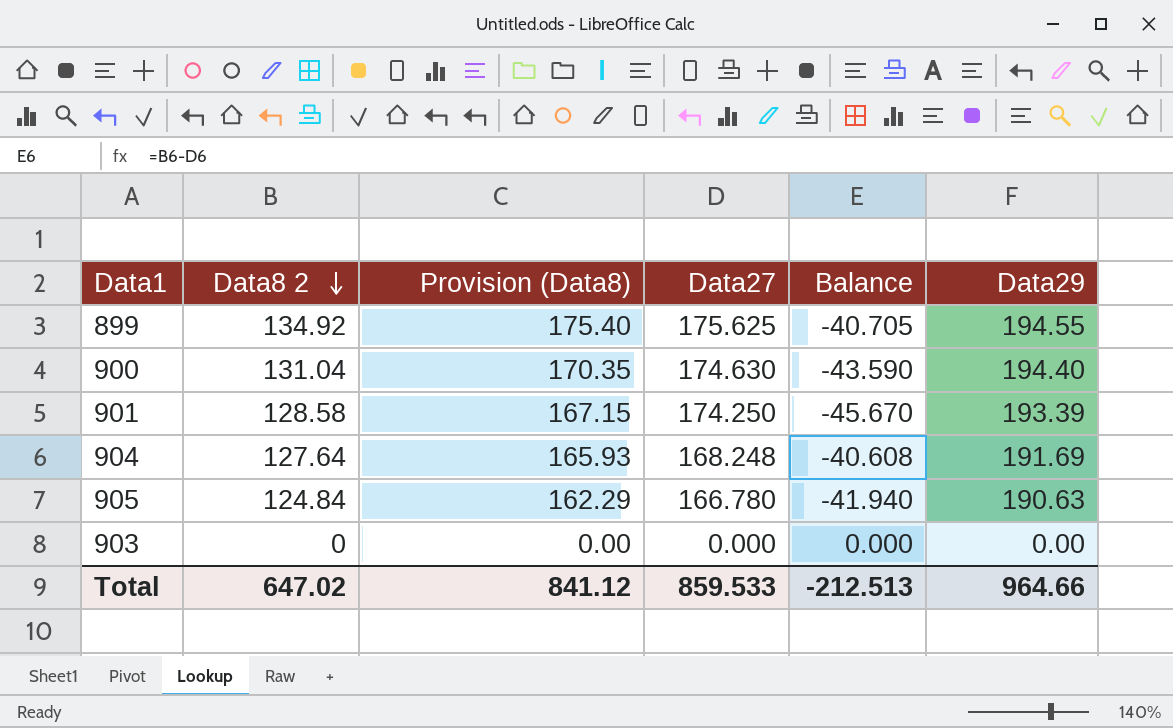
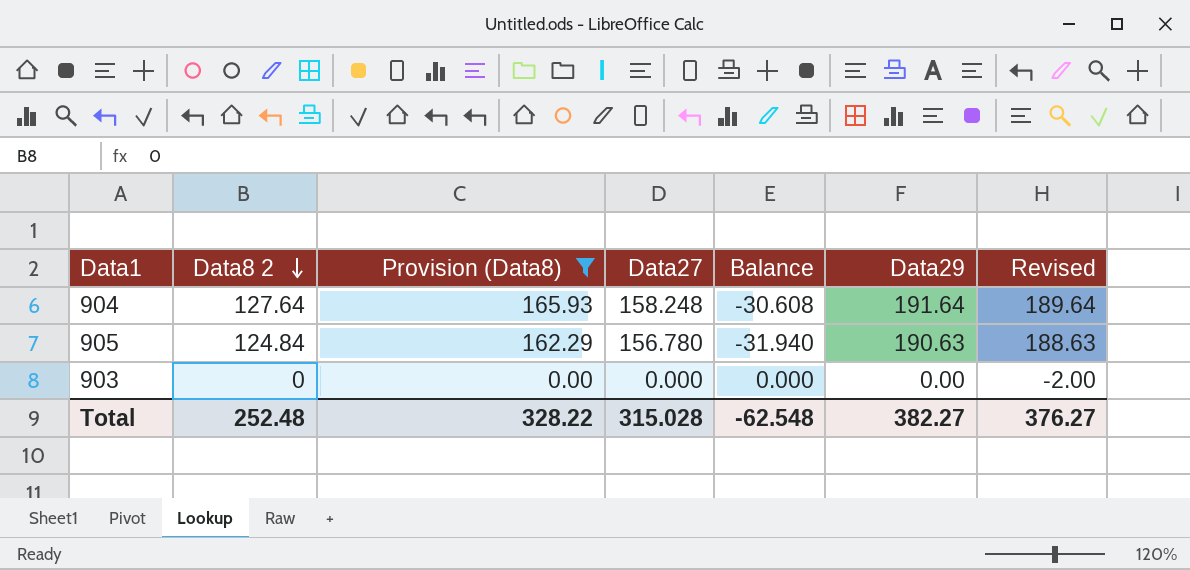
filter: none -> Provision (Data8) <= 165.93
column Revised | formula: none -> [Data29] - 2
904 | Data27: 168.248 -> 158.248
904 | Balance: -40.608 -> -30.608
904 | Data29: 191.69 -> 191.64
905 | Data27: 166.780 -> 156.780
905 | Balance: -41.940 -> -31.940
Total | Data8 2: 647.02 -> 252.48
Total | Provision (Data8): 841.12 -> 328.22
Total | Data27: 859.533 -> 315.028
Total | Balance: -212.513 -> -62.548
Total | Data29: 964.66 -> 382.27

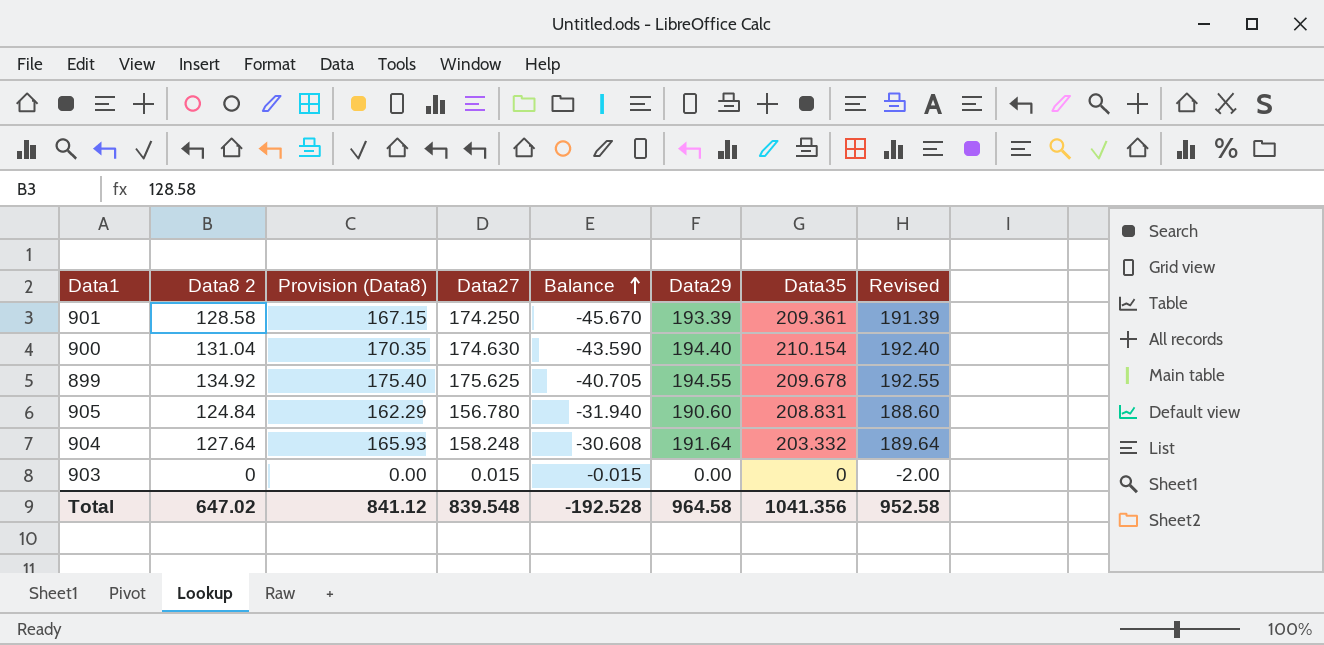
filter: Provision (Data8) <= 165.93 -> none
row order: Data8 2 descending -> Balance ascending
column Data35 | position: none -> 7
905 | Data29: 190.63 -> 190.60
905 | Revised: 188.63 -> 188.60
903 | Data27: 0.000 -> 0.015
903 | Balance: 0.000 -> -0.015
Total | Data8 2: 252.48 -> 647.02
Total | Provision (Data8): 328.22 -> 841.12
Total | Data27: 315.028 -> 839.548
Total | Balance: -62.548 -> -192.528
Total | Data29: 382.27 -> 964.58
Total | Revised: 376.27 -> 952.58

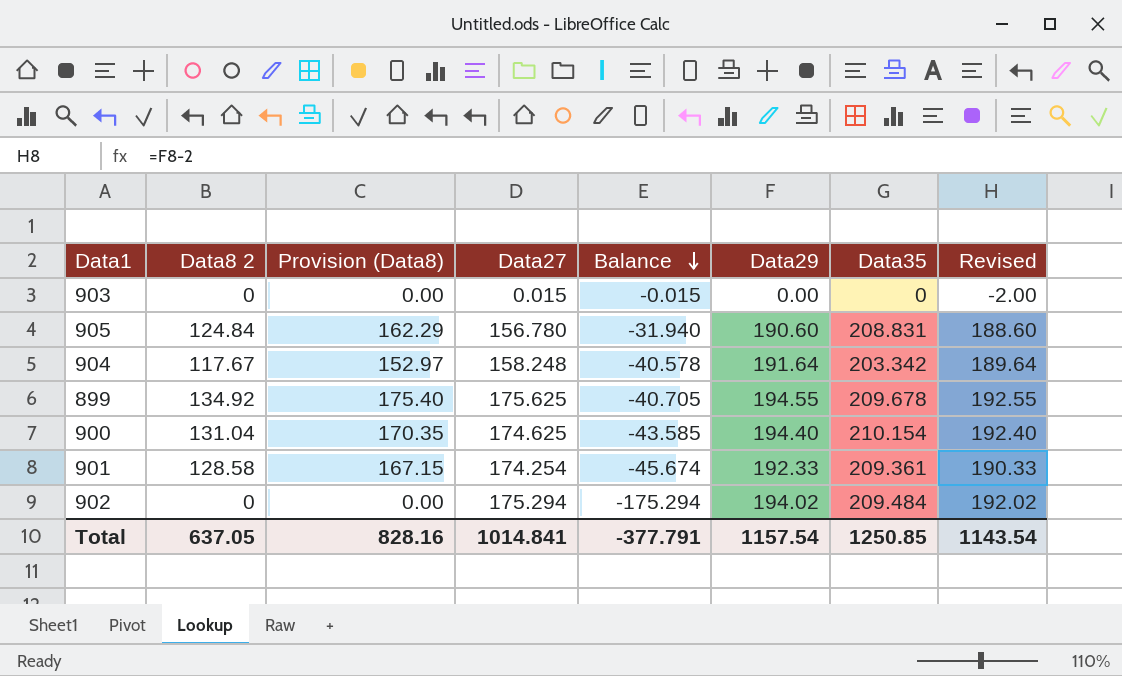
row order: Balance ascending -> Balance descending
904 | Data8 2: 127.64 -> 117.67
904 | Provision (Data8): 165.93 -> 152.97
904 | Balance: -30.608 -> -40.578
904 | Data35: 203.332 -> 203.342
900 | Data27: 174.630 -> 174.625
900 | Balance: -43.590 -> -43.585
901 | Data27: 174.250 -> 174.254
901 | Balance: -45.670 -> -45.674
901 | Data29: 193.39 -> 192.33
901 | Revised: 191.39 -> 190.33
row 902: none -> 0 | 0.00 | 175.294 | -175.294 | 194.02 | 209.484 | 192.02
Total | Data8 2: 647.02 -> 637.05
Total | Provision (Data8): 841.12 -> 828.16
Total | Data27: 839.548 -> 1014.841
Total | Balance: -192.528 -> -377.791
Total | Data29: 964.58 -> 1157.54
Total | Data35: 1041.356 -> 1250.85
Total | Revised: 952.58 -> 1143.54

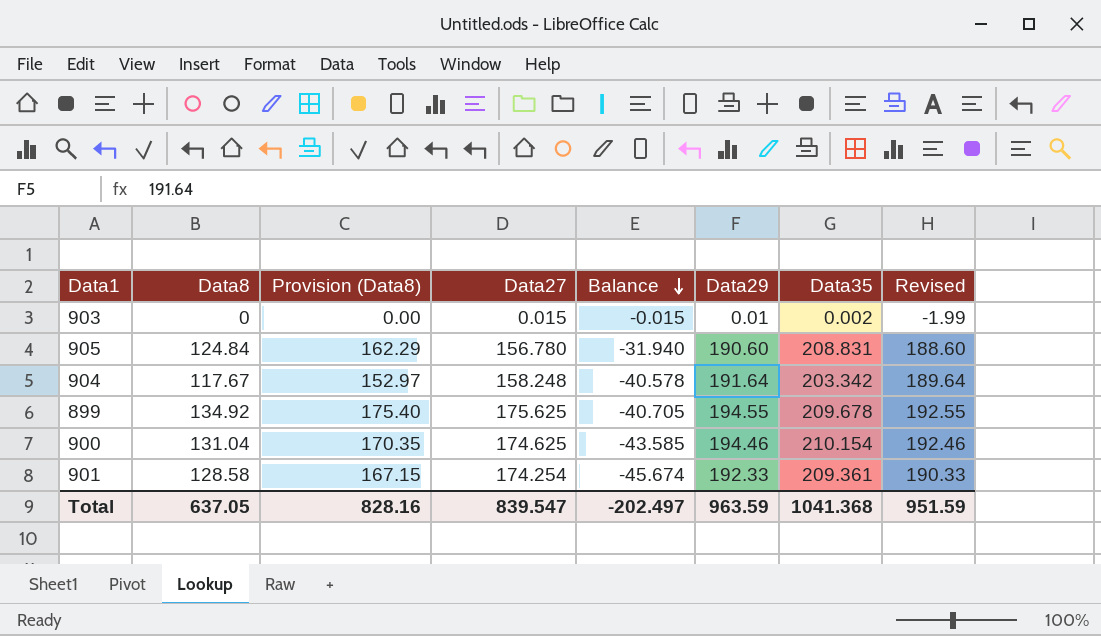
column name: Data8 2 -> Data8
row 902: 0 | 0.00 | 175.294 | -175.294 | 194.02 | 209.484 | 192.02 -> none
903 | Data29: 0.00 -> 0.01
903 | Data35: 0 -> 0.002
903 | Revised: -2.00 -> -1.99
900 | Data29: 194.40 -> 194.46
900 | Revised: 192.40 -> 192.46
Total | Data27: 1014.841 -> 839.547
Total | Balance: -377.791 -> -202.497
Total | Data29: 1157.54 -> 963.59
Total | Data35: 1250.85 -> 1041.368
Total | Revised: 1143.54 -> 951.59

